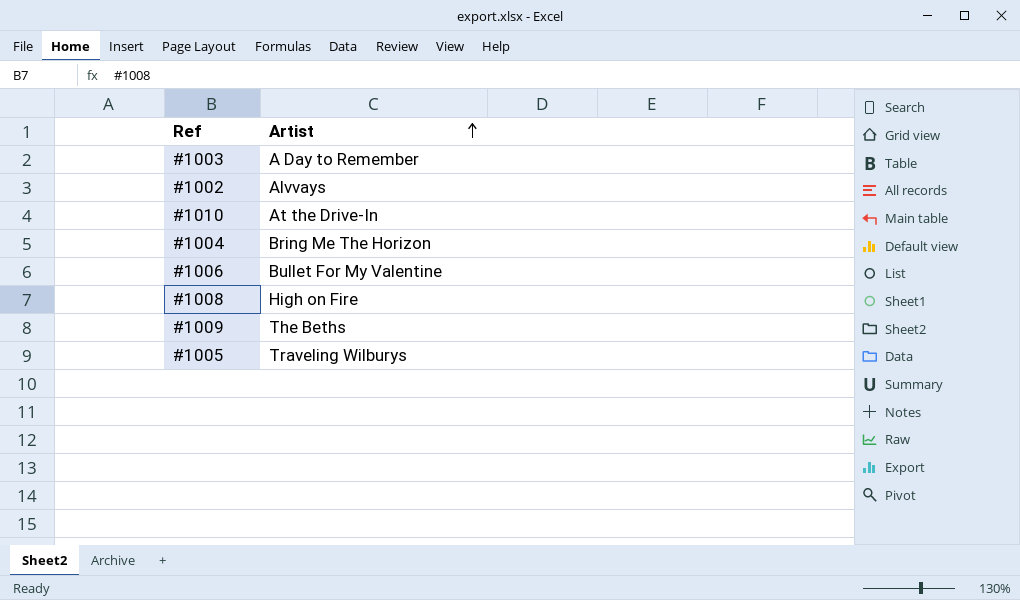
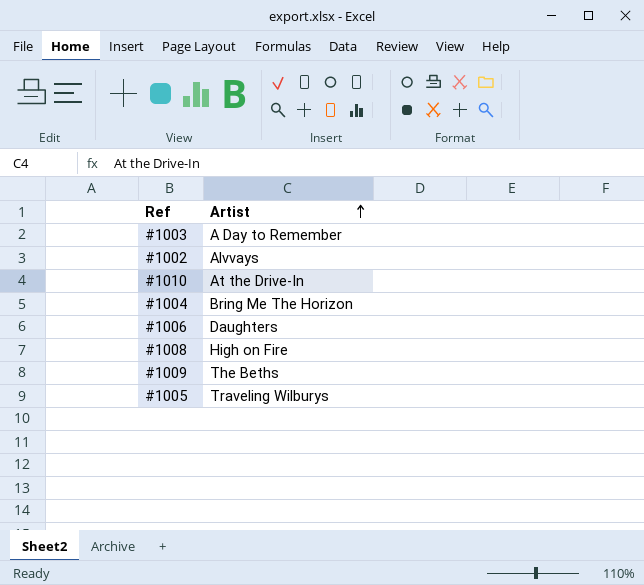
#1006 | Artist: Bullet For My Valentine -> Daughters

